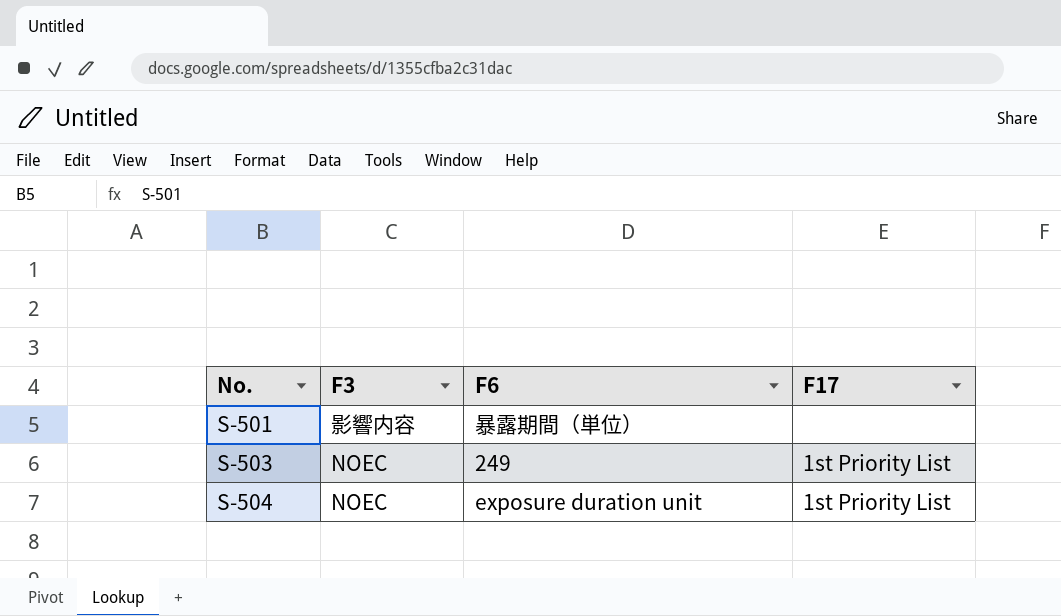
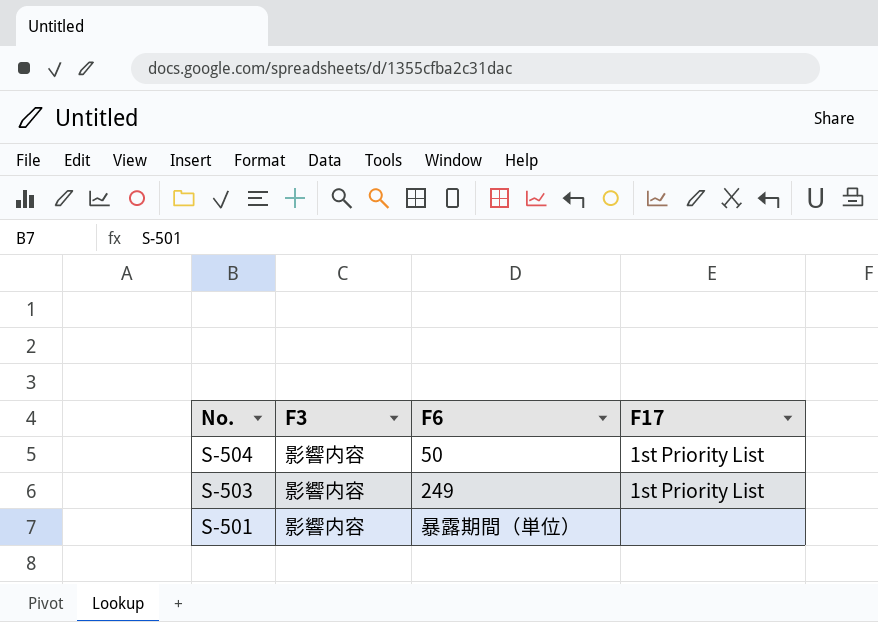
row order: No. ascending -> No. descending
S-504 | F3: NOEC -> 影響内容
S-504 | F6: exposure duration unit -> 50
S-503 | F3: NOEC -> 影響内容

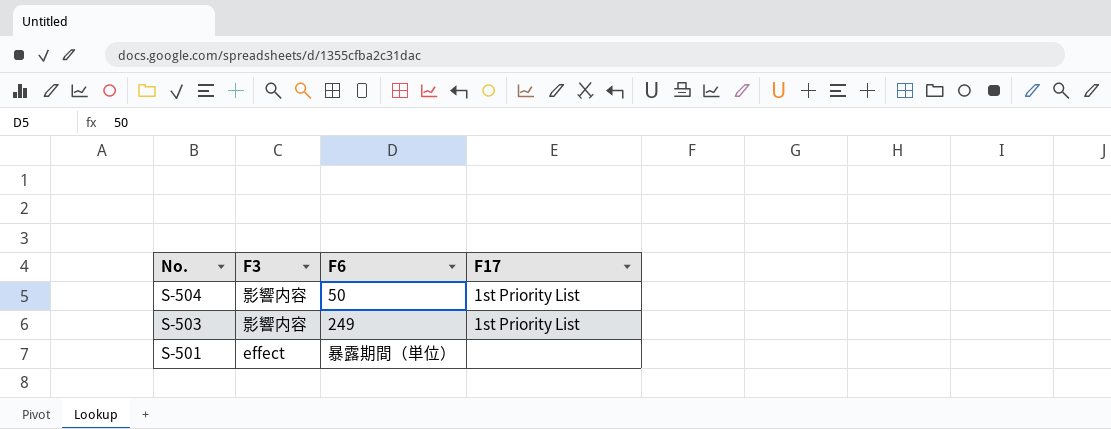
S-501 | F3: 影響内容 -> effect

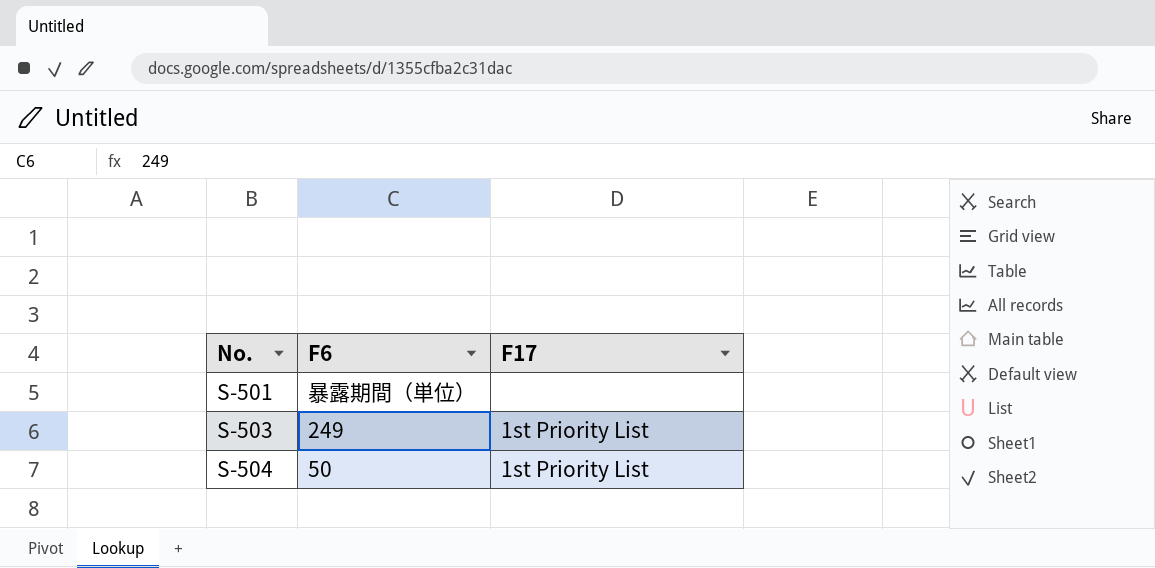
row order: No. descending -> No. ascending
column F3 | position: 2 -> none

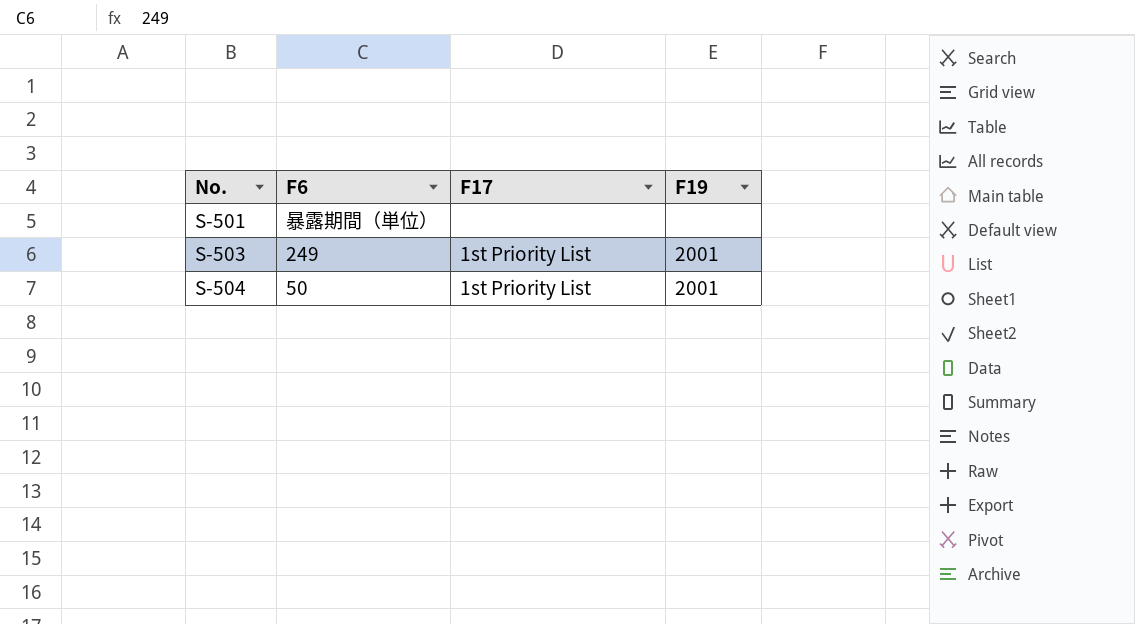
column F19 | position: none -> 4

